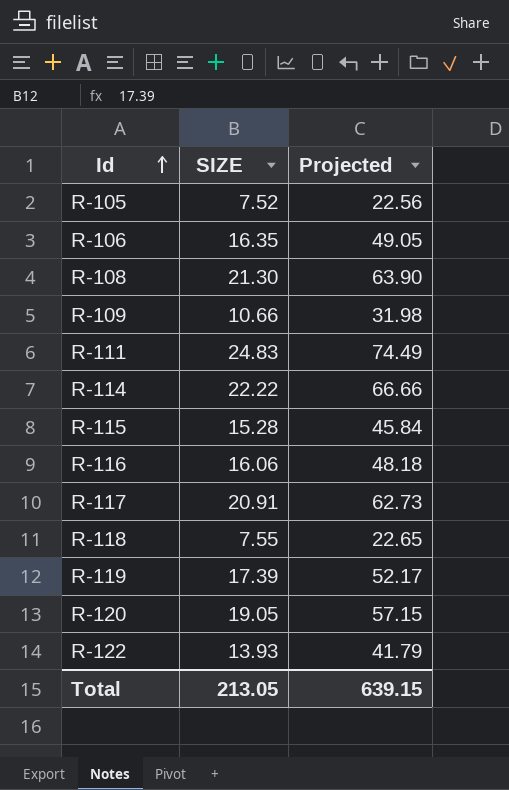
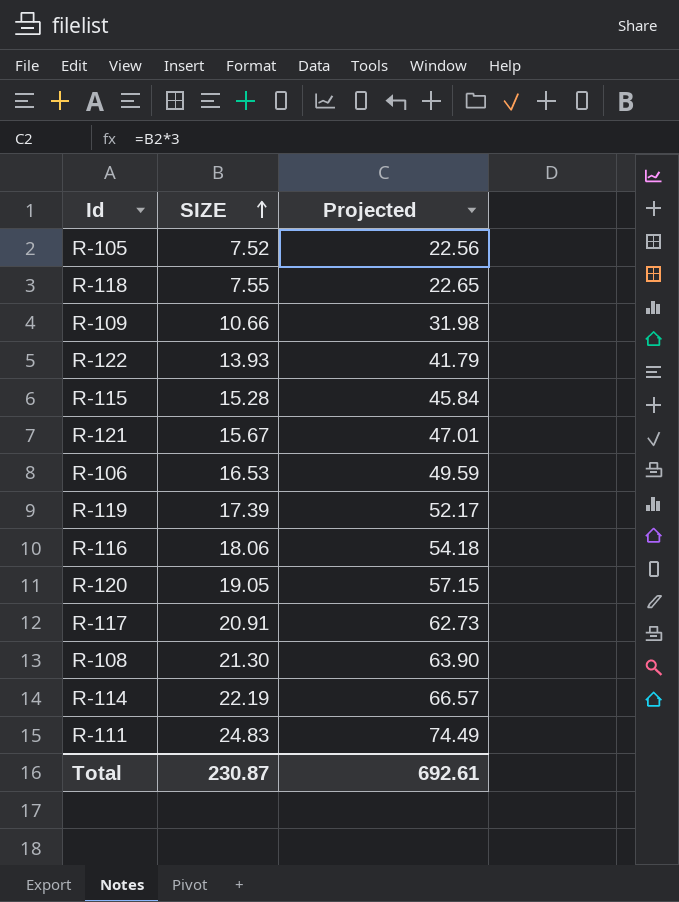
row order: Id ascending -> SIZE ascending
row R-121: none -> 15.67 | 47.01
R-106 | SIZE: 16.35 -> 16.53
R-106 | Projected: 49.05 -> 49.59
R-116 | SIZE: 16.06 -> 18.06
R-116 | Projected: 48.18 -> 54.18
R-114 | SIZE: 22.22 -> 22.19
R-114 | Projected: 66.66 -> 66.57
Total | SIZE: 213.05 -> 230.87
Total | Projected: 639.15 -> 692.61

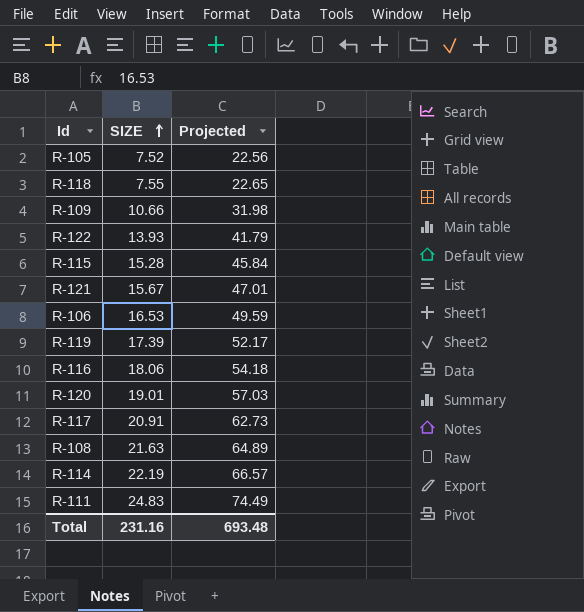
R-120 | SIZE: 19.05 -> 19.01
R-120 | Projected: 57.15 -> 57.03
R-108 | SIZE: 21.30 -> 21.63
R-108 | Projected: 63.90 -> 64.89
Total | SIZE: 230.87 -> 231.16
Total | Projected: 692.61 -> 693.48

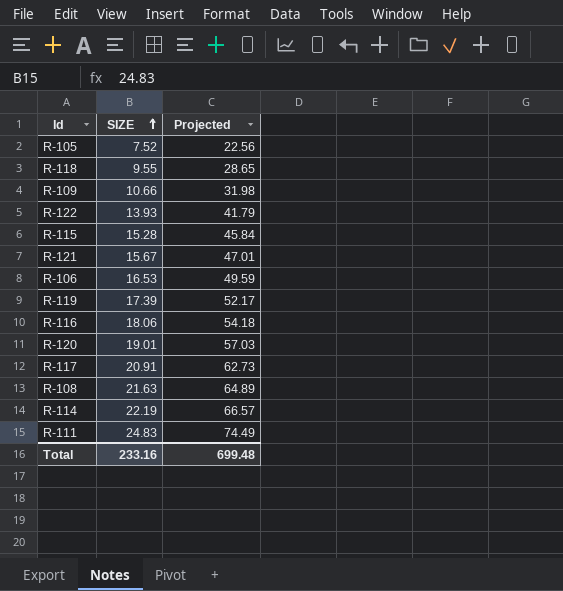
R-118 | SIZE: 7.55 -> 9.55
R-118 | Projected: 22.65 -> 28.65
Total | SIZE: 231.16 -> 233.16
Total | Projected: 693.48 -> 699.48

